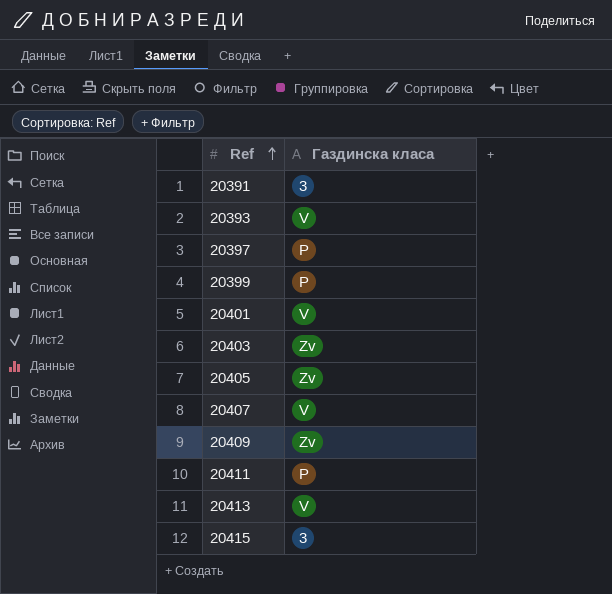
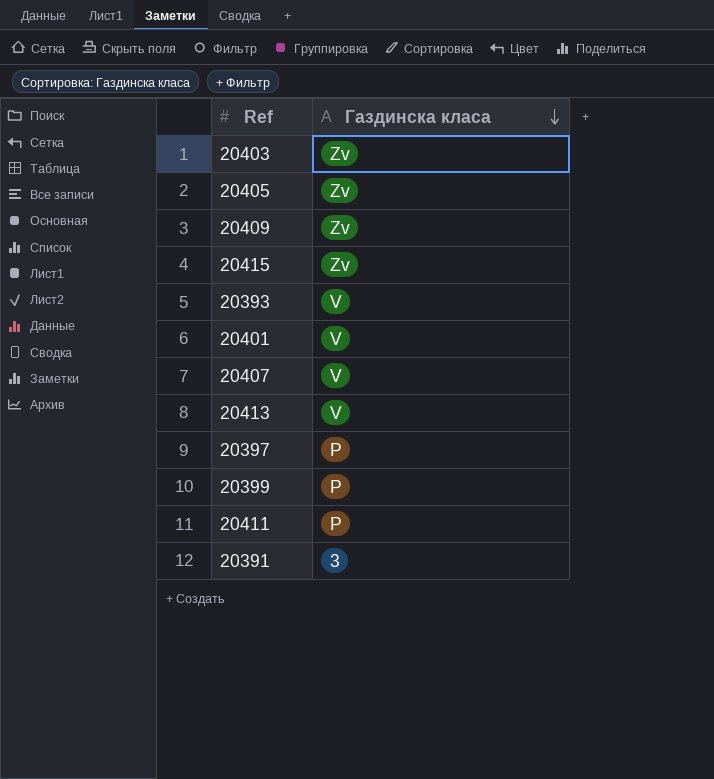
row order: Ref ascending -> Газдинска класа descending
20415 | Газдинска класа: 3 -> Zv

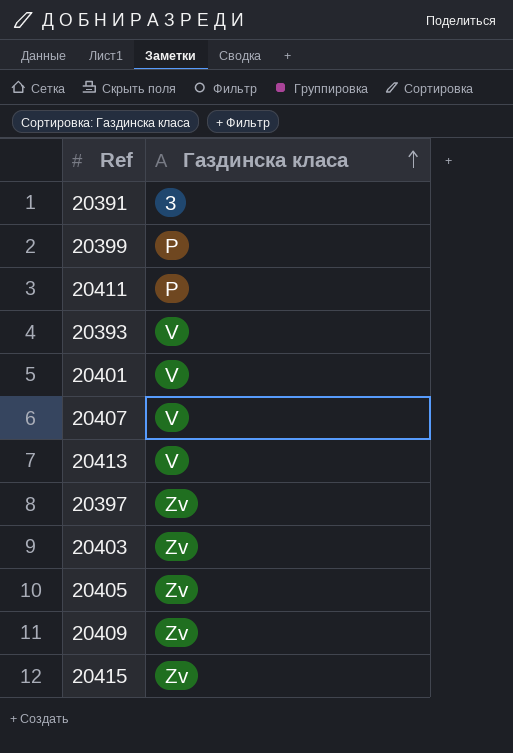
row order: Газдинска класа descending -> Газдинска класа ascending
20397 | Газдинска класа: P -> Zv

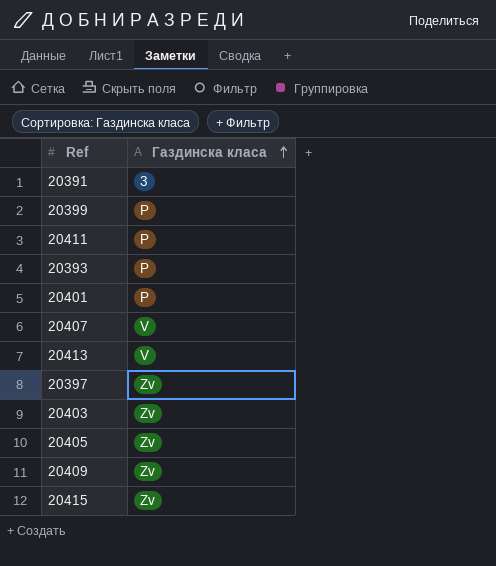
20393 | Газдинска класа: V -> P
20401 | Газдинска класа: V -> P

